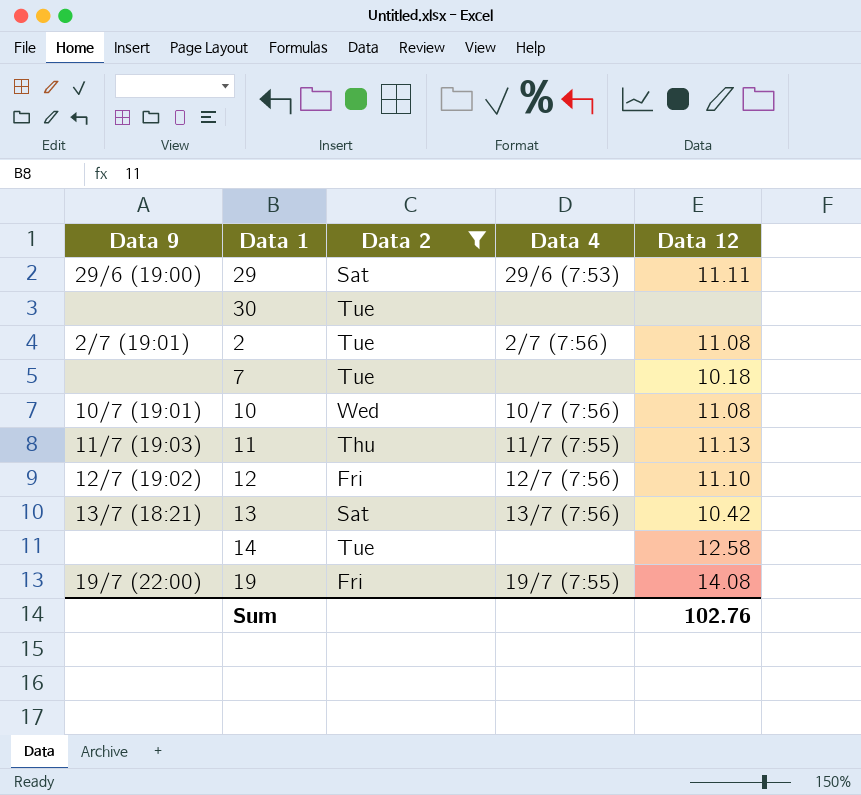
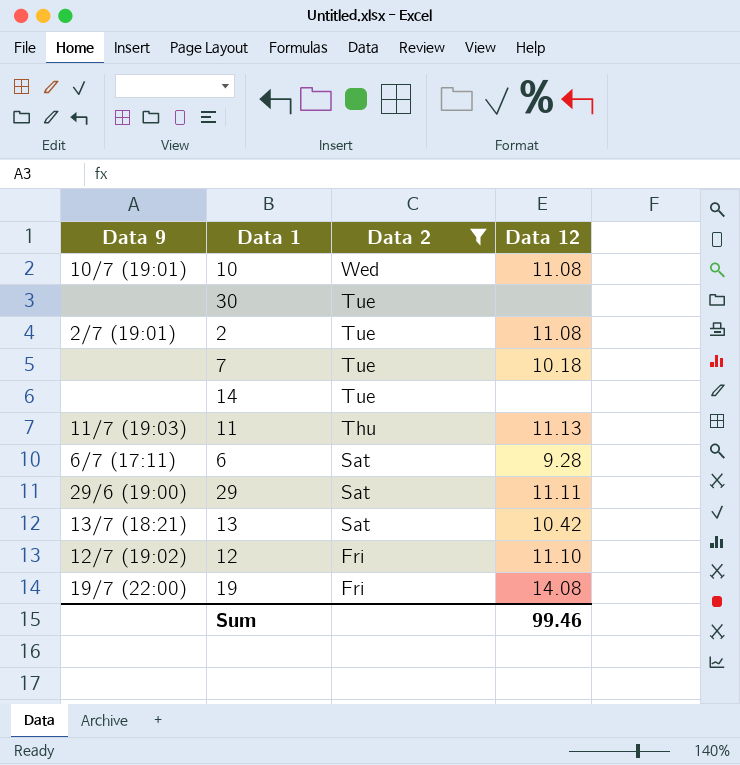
row order: none -> Data 2 descending
column Data 4 | position: 4 -> none
14 | Data 12: 12.58 -> none
row 6: none -> 6/7 (17:11) | Sat | 9.28
Sum | Data 12: 102.76 -> 99.46

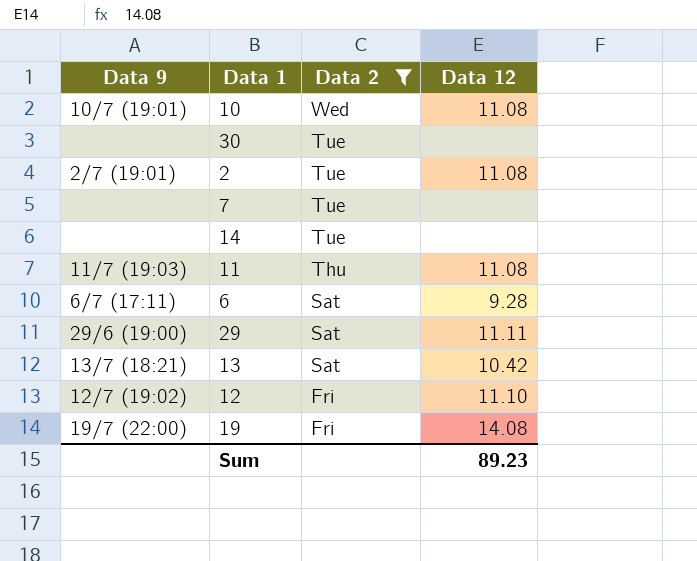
7 | Data 12: 10.18 -> none
11 | Data 12: 11.13 -> 11.08
Sum | Data 12: 99.46 -> 89.23

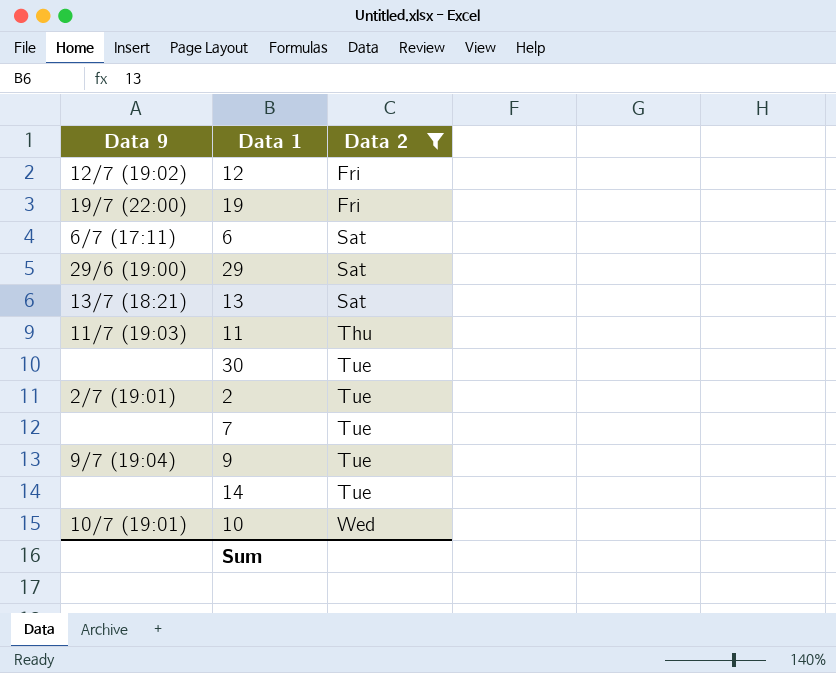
row order: Data 2 descending -> Data 2 ascending
column Data 12 | position: 4 -> none
row 9: none -> 9/7 (19:04) | Tue

